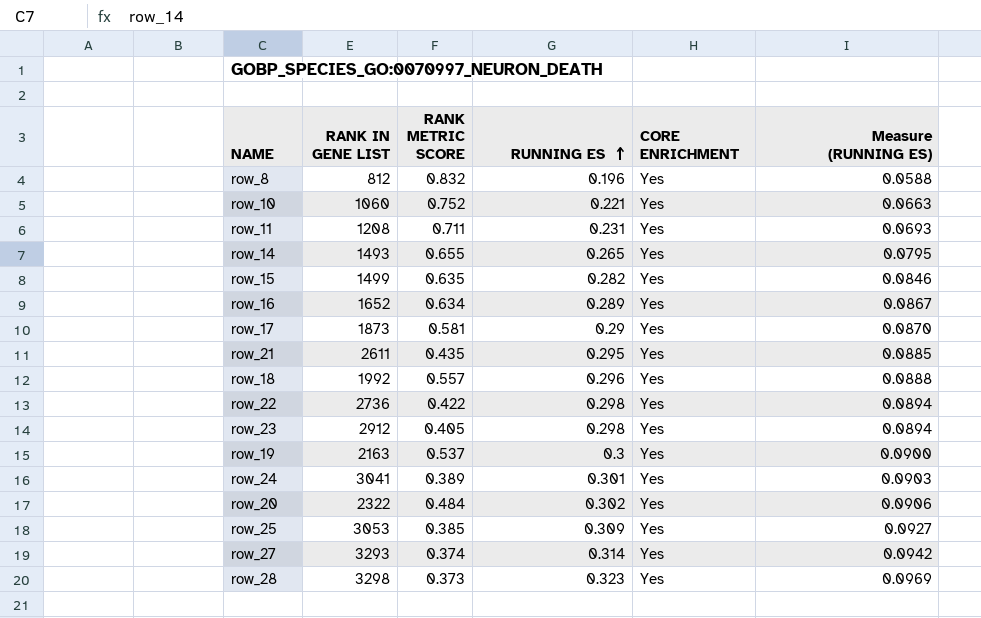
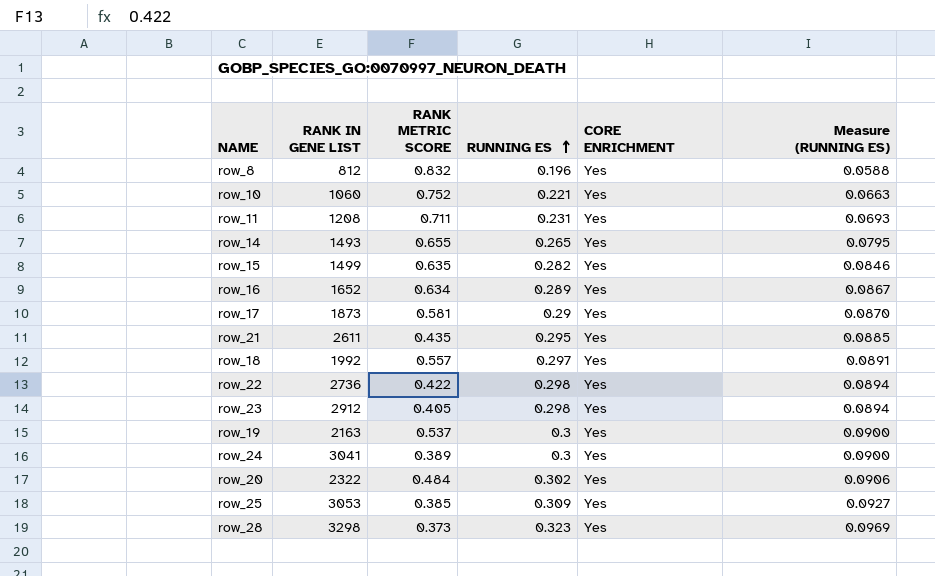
row row_27: 3293 | 0.374 | 0.314 | Yes | 0.0942 -> none
row_18 | RUNNING ES: 0.296 -> 0.297
row_18 | Measure (RUNNING ES): 0.0888 -> 0.0891
row_24 | RUNNING ES: 0.301 -> 0.3
row_24 | Measure (RUNNING ES): 0.0903 -> 0.0900

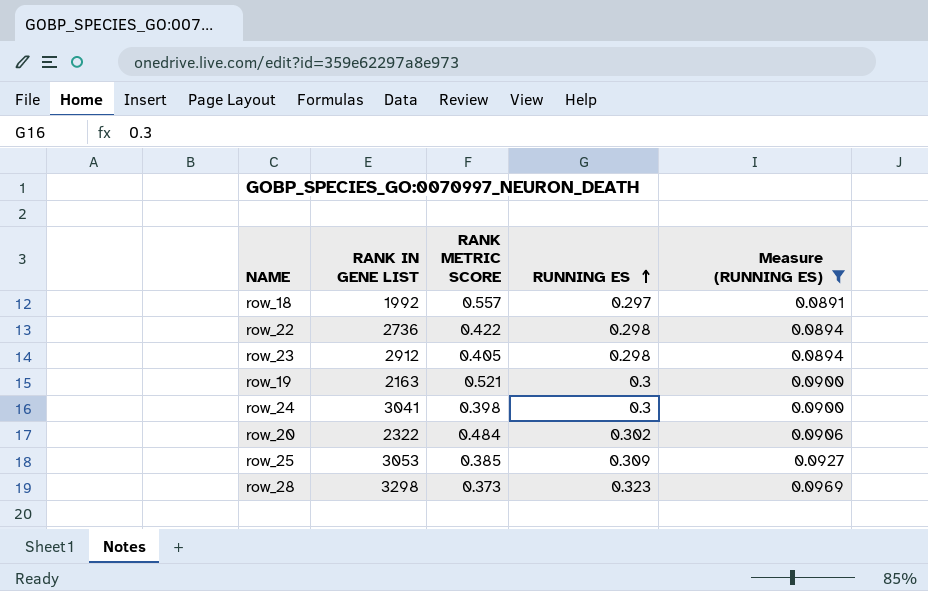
filter: none -> Measure (RUNNING ES) >= 0.0891
column CORE ENRICHMENT | position: 5 -> none
row_19 | RANK METRIC SCORE: 0.537 -> 0.521
row_24 | RANK METRIC SCORE: 0.389 -> 0.398

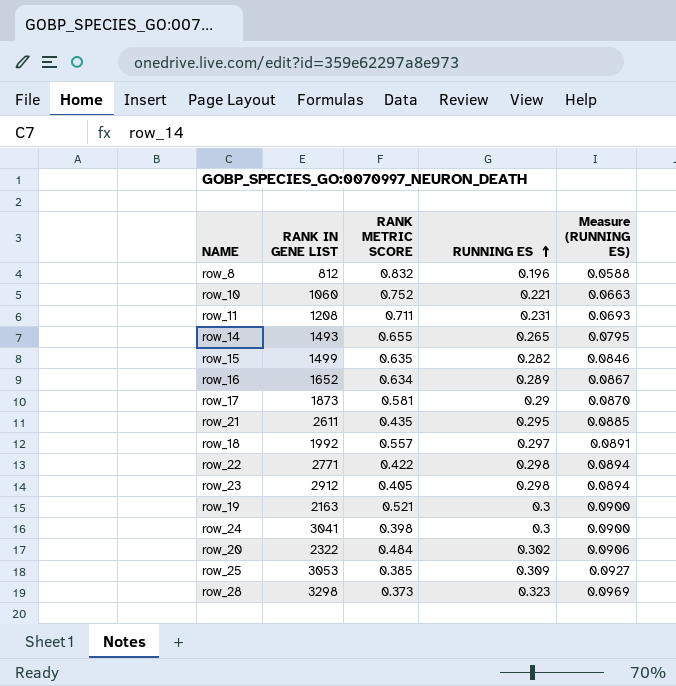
filter: Measure (RUNNING ES) >= 0.0891 -> none
row_22 | RANK IN GENE LIST: 2736 -> 2771

